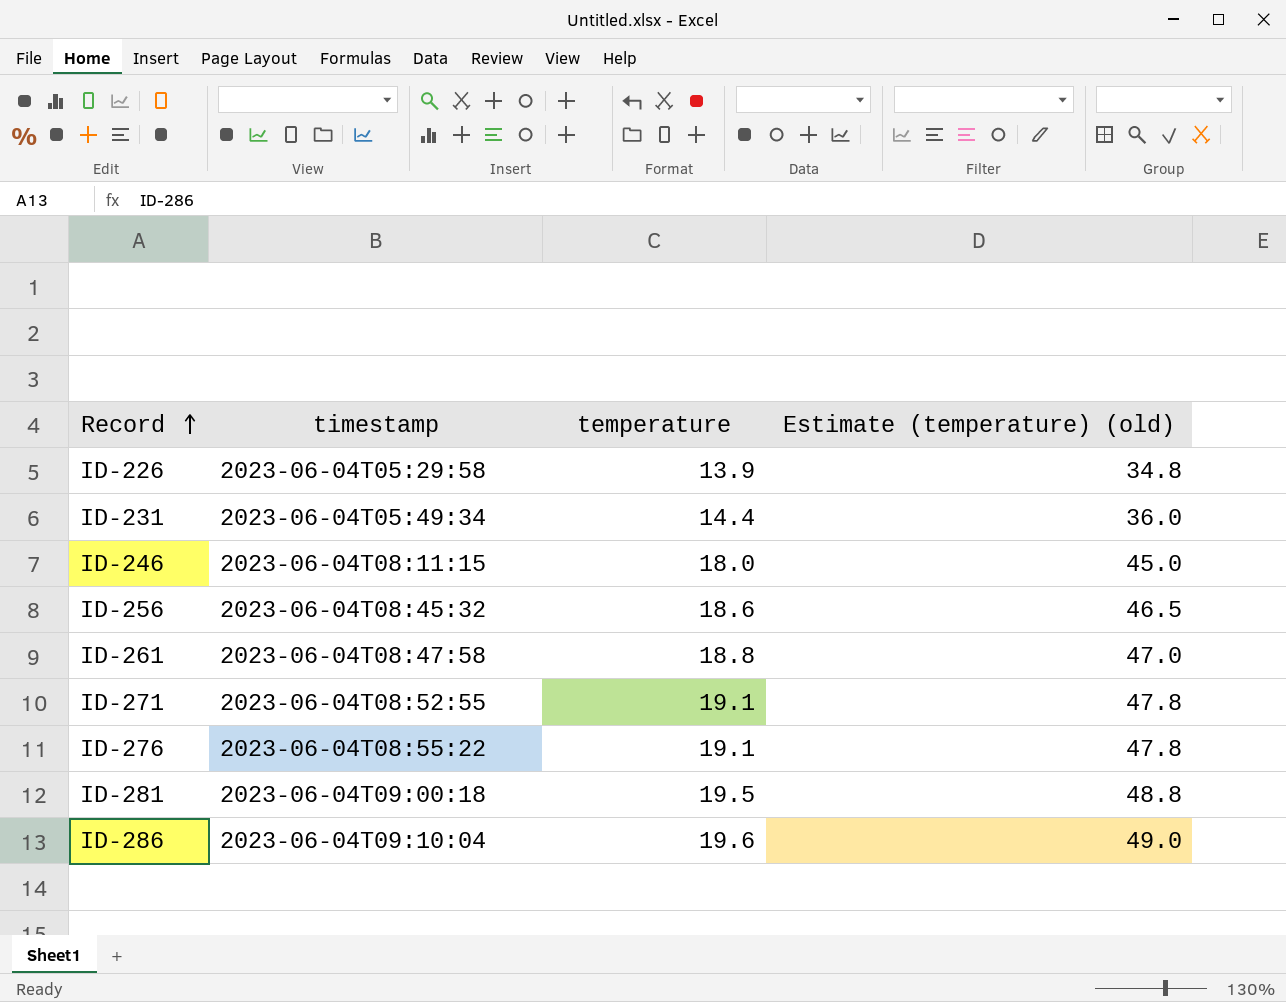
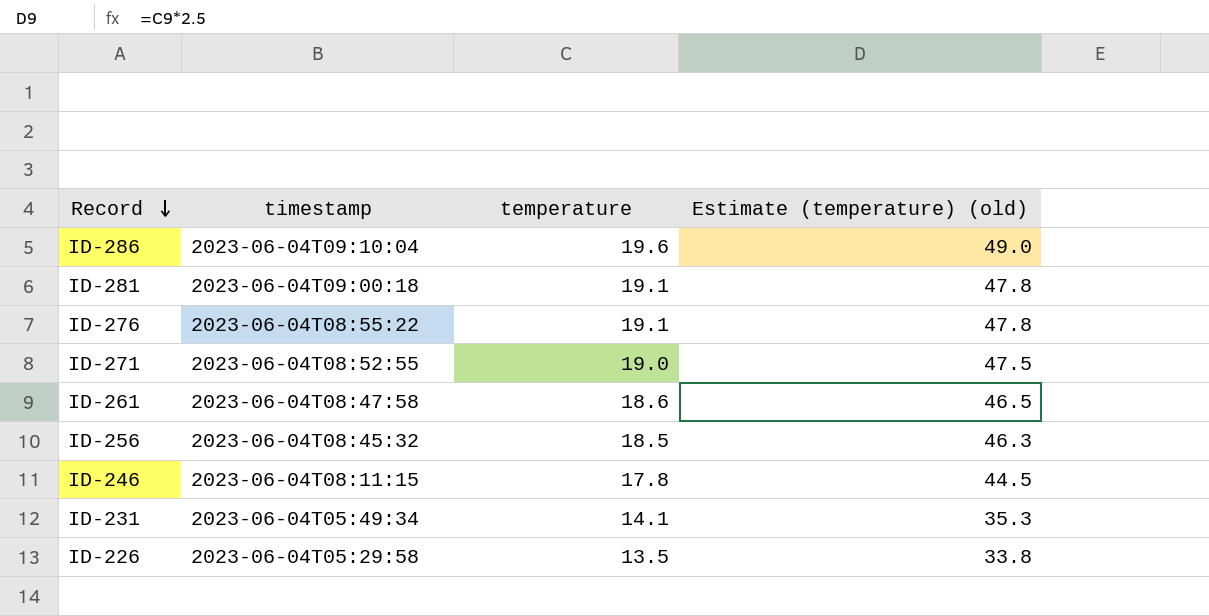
row order: Record ascending -> Record descending
ID-281 | temperature: 19.5 -> 19.1
ID-281 | Estimate (temperature) (old): 48.8 -> 47.8
ID-271 | temperature: 19.1 -> 19.0
ID-271 | Estimate (temperature) (old): 47.8 -> 47.5
ID-261 | temperature: 18.8 -> 18.6
ID-261 | Estimate (temperature) (old): 47.0 -> 46.5
ID-256 | temperature: 18.6 -> 18.5
ID-256 | Estimate (temperature) (old): 46.5 -> 46.3
ID-246 | temperature: 18.0 -> 17.8
ID-246 | Estimate (temperature) (old): 45.0 -> 44.5
ID-231 | temperature: 14.4 -> 14.1
ID-231 | Estimate (temperature) (old): 36.0 -> 35.3
ID-226 | temperature: 13.9 -> 13.5
ID-226 | Estimate (temperature) (old): 34.8 -> 33.8

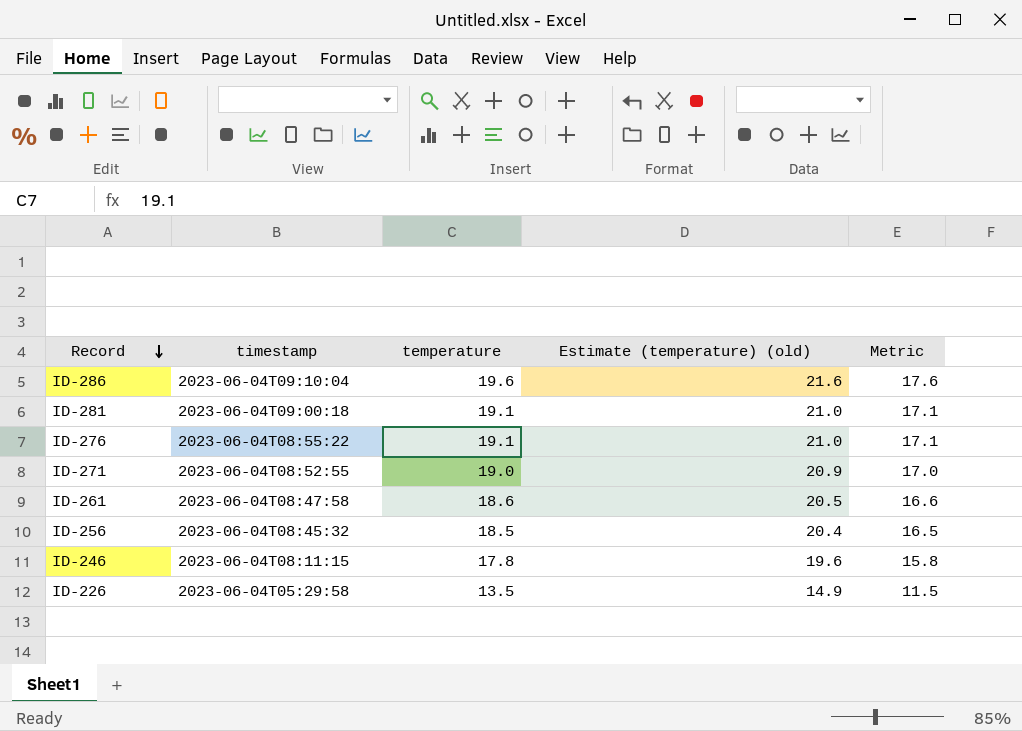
column Estimate (temperature) (old) | formula: [temperature] * 2.5 -> [temperature] * 1.1
column Metric | formula: none -> [temperature] - 2
row ID-231: 2023-06-04T05:49:34 | 14.1 | 35.3 -> none

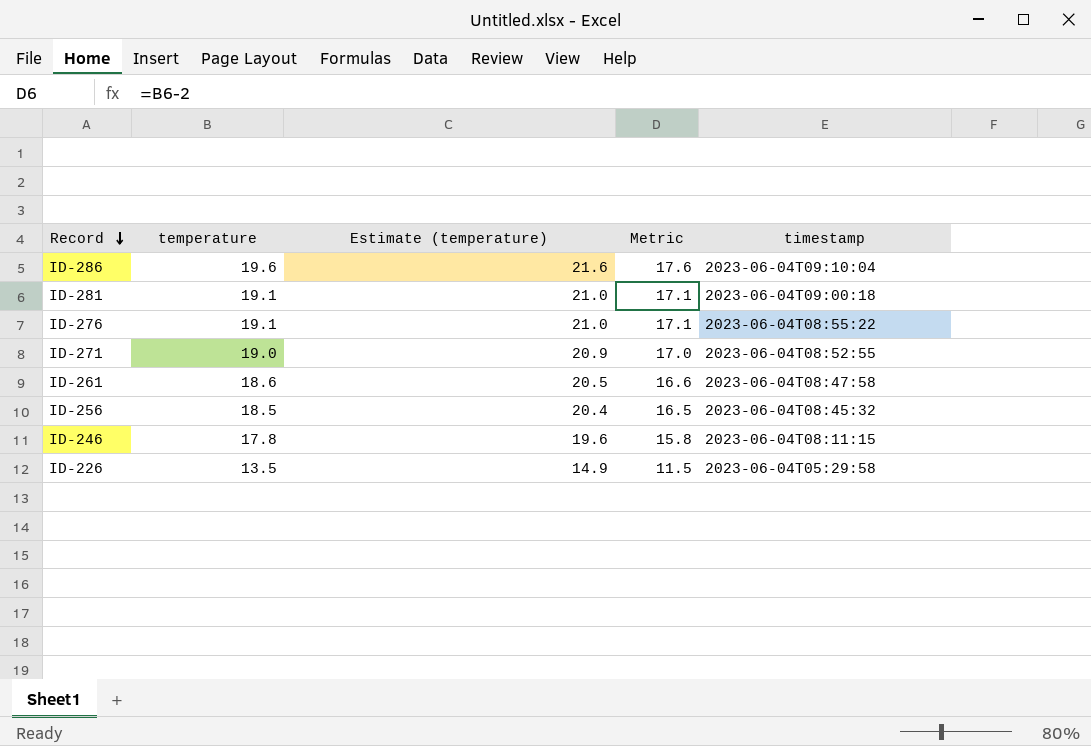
column name: Estimate (temperature) (old) -> Estimate (temperature)
column timestamp | position: 2 -> 5

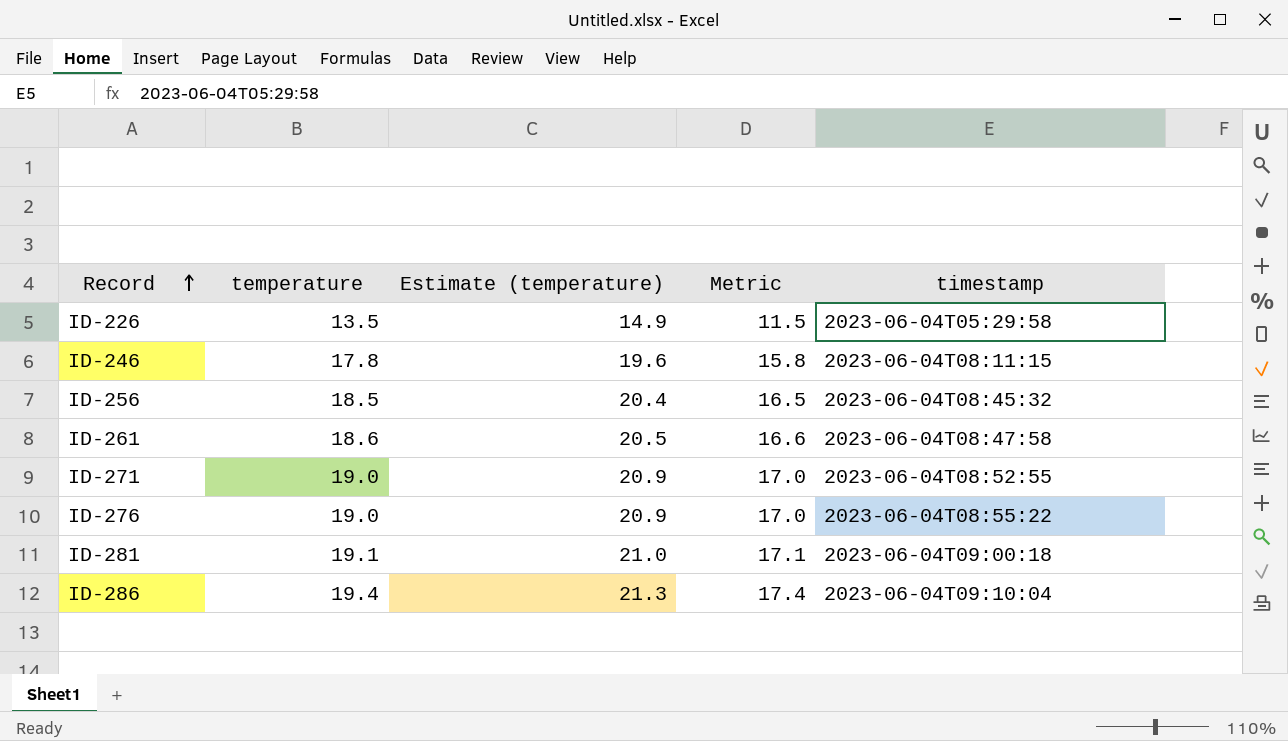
row order: Record descending -> Record ascending
ID-276 | temperature: 19.1 -> 19.0
ID-276 | Estimate (temperature): 21.0 -> 20.9
ID-276 | Metric: 17.1 -> 17.0
ID-286 | temperature: 19.6 -> 19.4
ID-286 | Estimate (temperature): 21.6 -> 21.3
ID-286 | Metric: 17.6 -> 17.4

